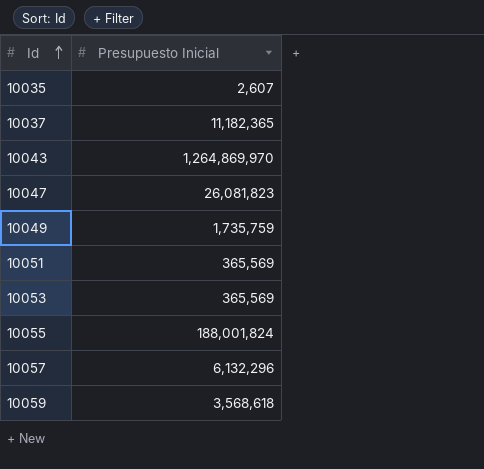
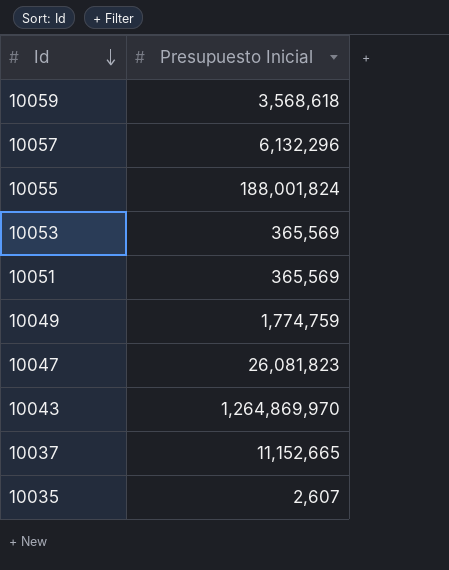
row order: Id ascending -> Id descending
10049 | Presupuesto Inicial: 1,735,759 -> 1,774,759
10037 | Presupuesto Inicial: 11,182,365 -> 11,152,665

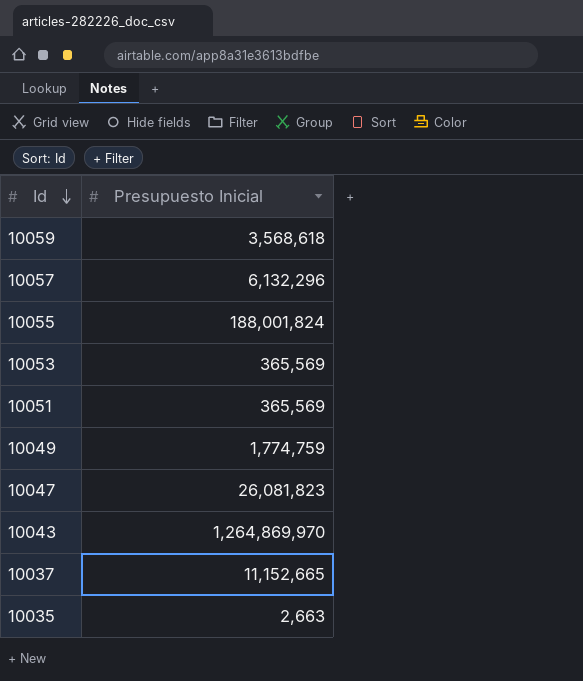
10035 | Presupuesto Inicial: 2,607 -> 2,663

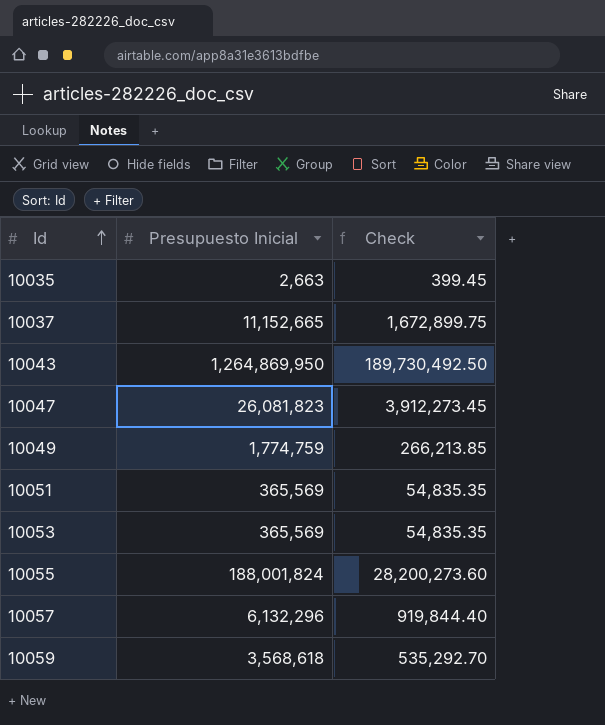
row order: Id descending -> Id ascending
column Check | formula: none -> [Presupuesto Inicial] * 0.15
10043 | Presupuesto Inicial: 1,264,869,970 -> 1,264,869,950

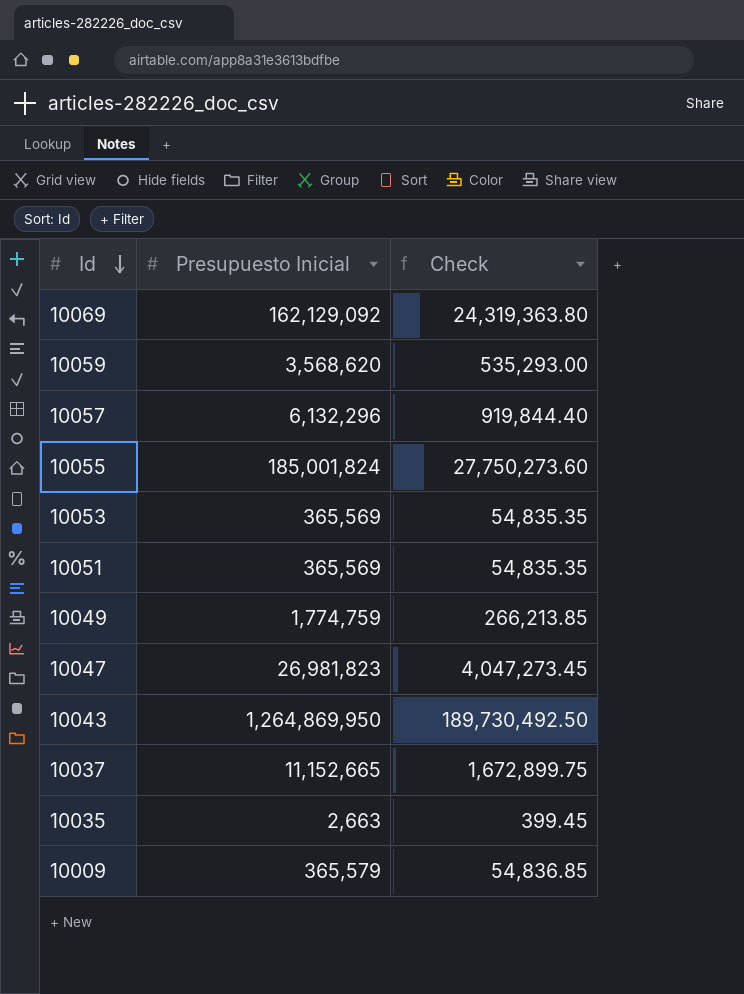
row order: Id ascending -> Id descending
row 10069: none -> 162,129,092 | 24,319,363.80
10059 | Presupuesto Inicial: 3,568,618 -> 3,568,620
10059 | Check: 535,292.70 -> 535,293.00
10055 | Presupuesto Inicial: 188,001,824 -> 185,001,824
10055 | Check: 28,200,273.60 -> 27,750,273.60
10047 | Presupuesto Inicial: 26,081,823 -> 26,981,823
10047 | Check: 3,912,273.45 -> 4,047,273.45
row 10009: none -> 365,579 | 54,836.85

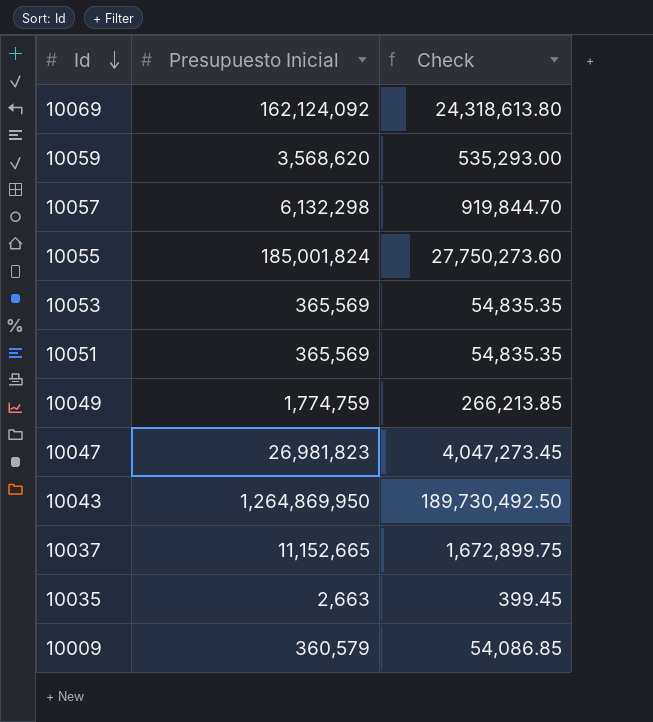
10069 | Presupuesto Inicial: 162,129,092 -> 162,124,092
10069 | Check: 24,319,363.80 -> 24,318,613.80
10057 | Presupuesto Inicial: 6,132,296 -> 6,132,298
10057 | Check: 919,844.40 -> 919,844.70
10009 | Presupuesto Inicial: 365,579 -> 360,579
10009 | Check: 54,836.85 -> 54,086.85

